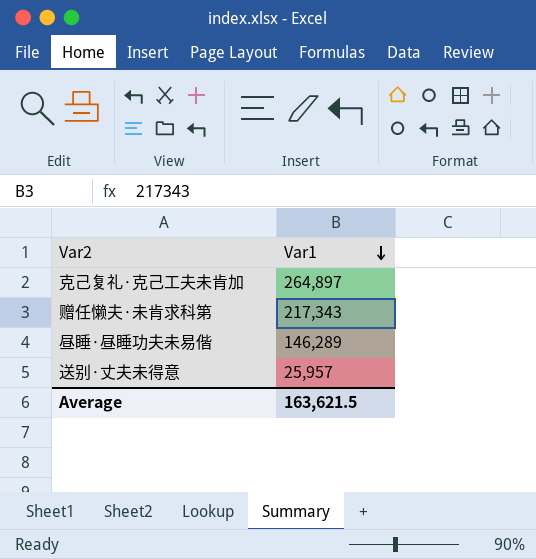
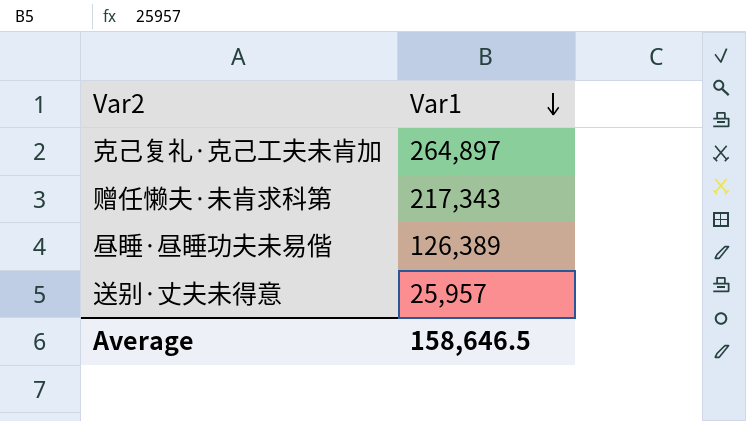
昼睡·昼睡功夫未易偕 | Var1: 146,289 -> 126,389
Average | Var1: 163,621.5 -> 158,646.5

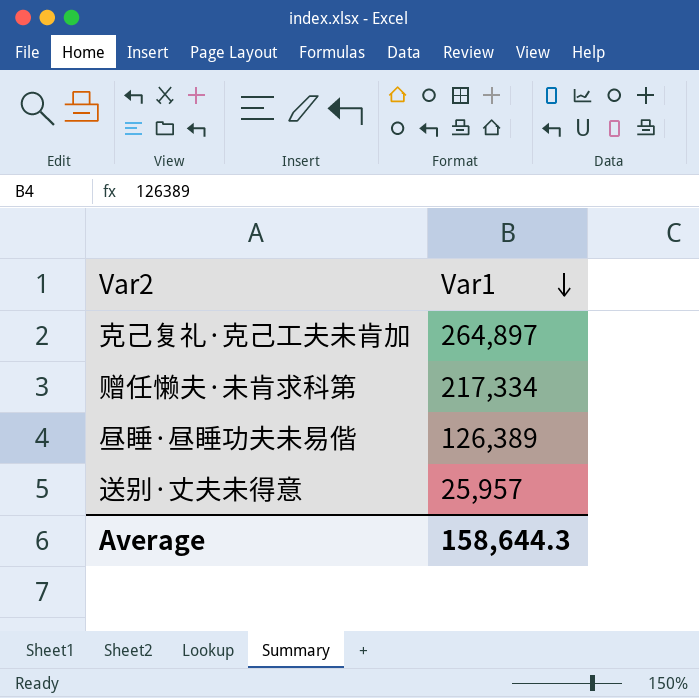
赠任懒夫·未肯求科第 | Var1: 217,343 -> 217,334
Average | Var1: 158,646.5 -> 158,644.3

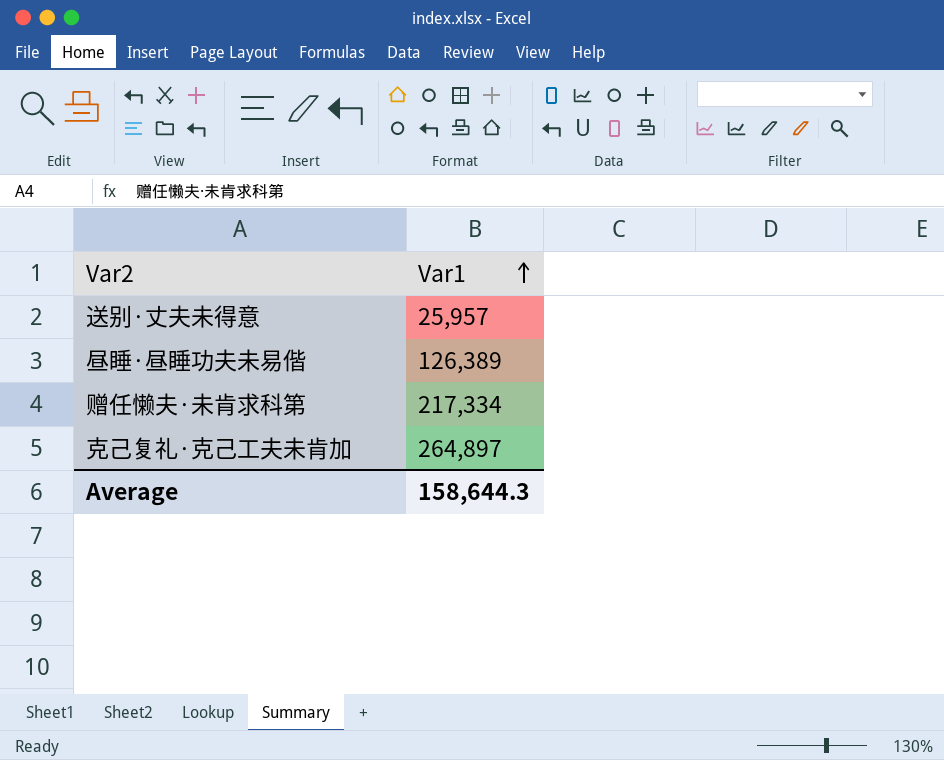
row order: Var1 descending -> Var1 ascending

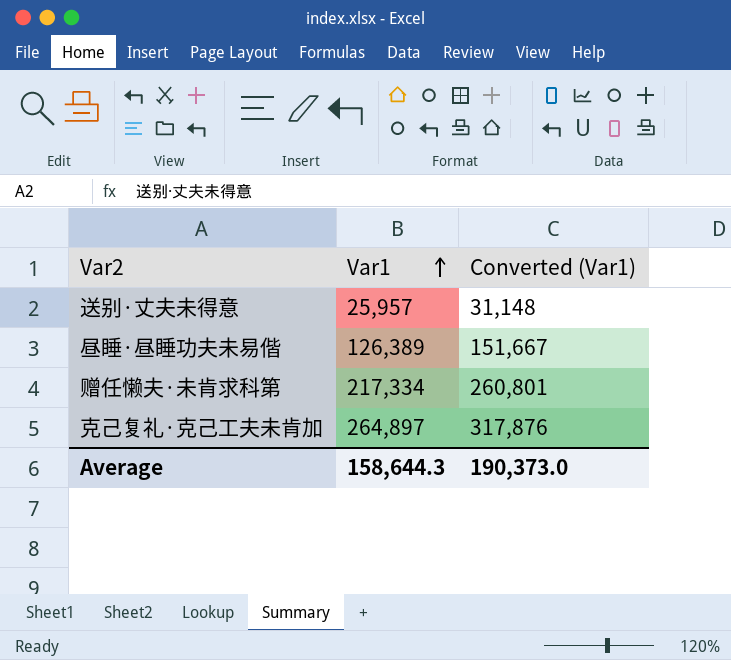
column Converted (Var1) | formula: none -> [Var1] * 1.2

